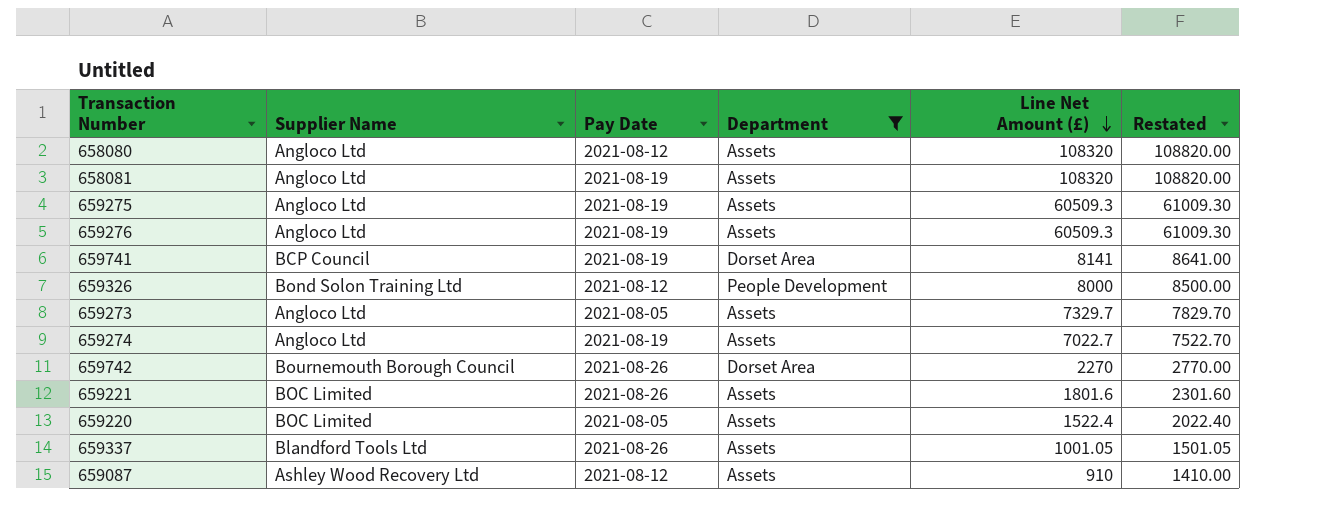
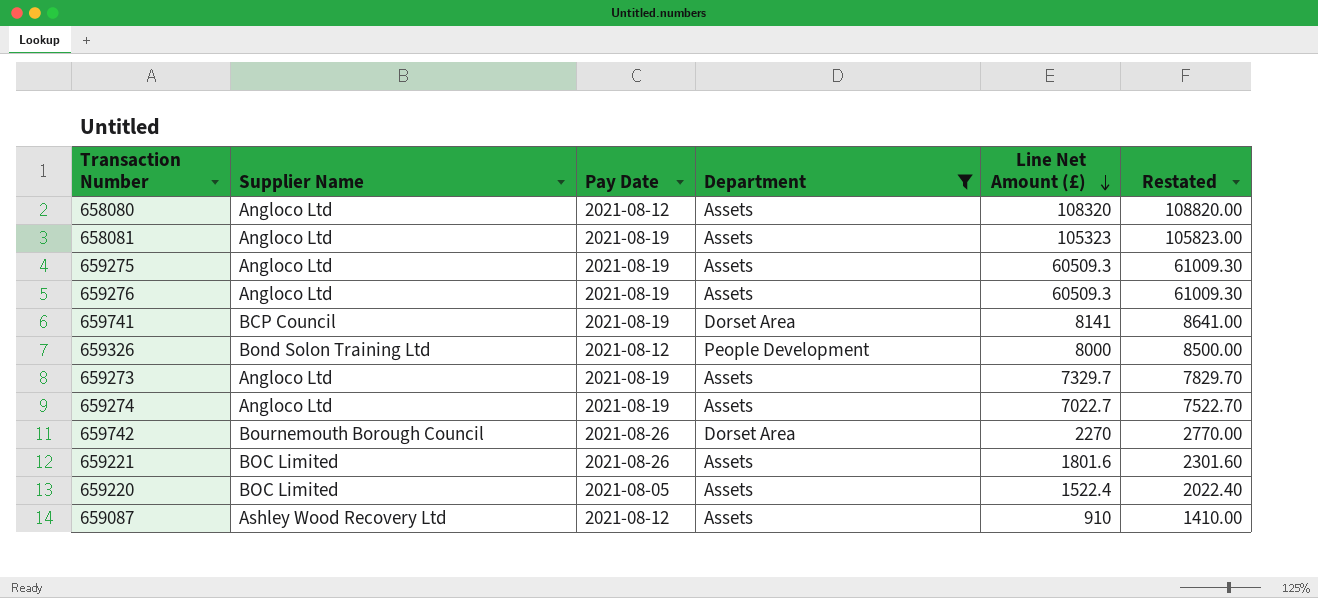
row 659337: Blandford Tools Ltd | 2021-08-26 | Assets | 1001.05 | 1501.05 -> none
658081 | Line Net Amount (£): 108320 -> 105323
658081 | Restated: 108820.00 -> 105823.00
659273 | Pay Date: 2021-08-05 -> 2021-08-19

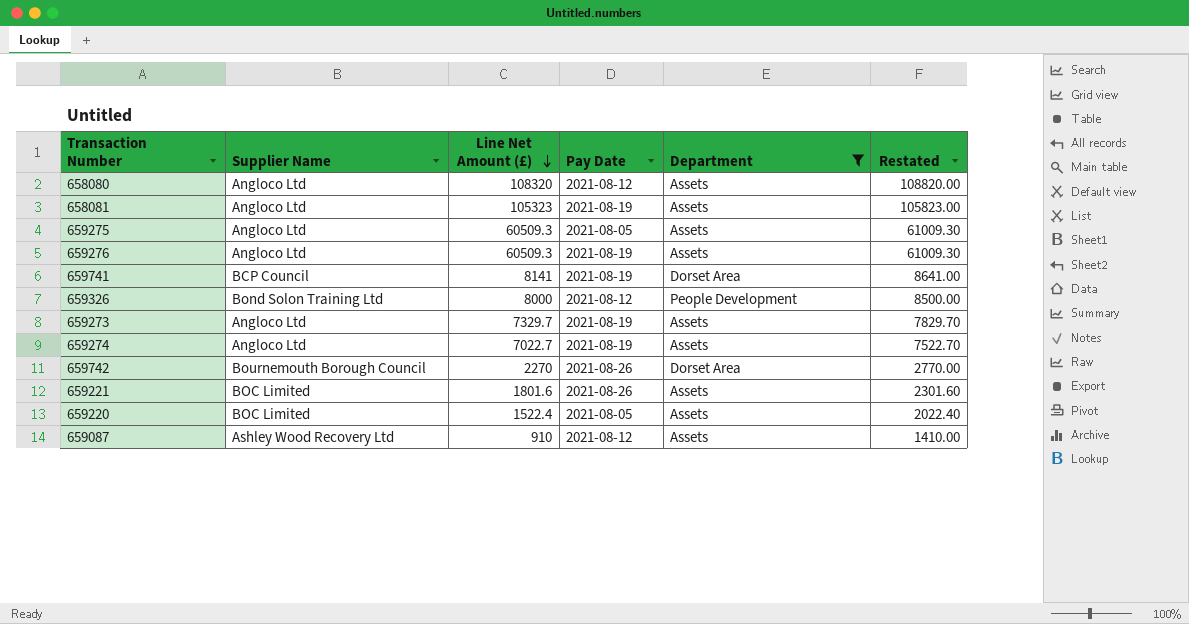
column Line Net Amount (£) | position: 5 -> 3
659275 | Pay Date: 2021-08-19 -> 2021-08-05

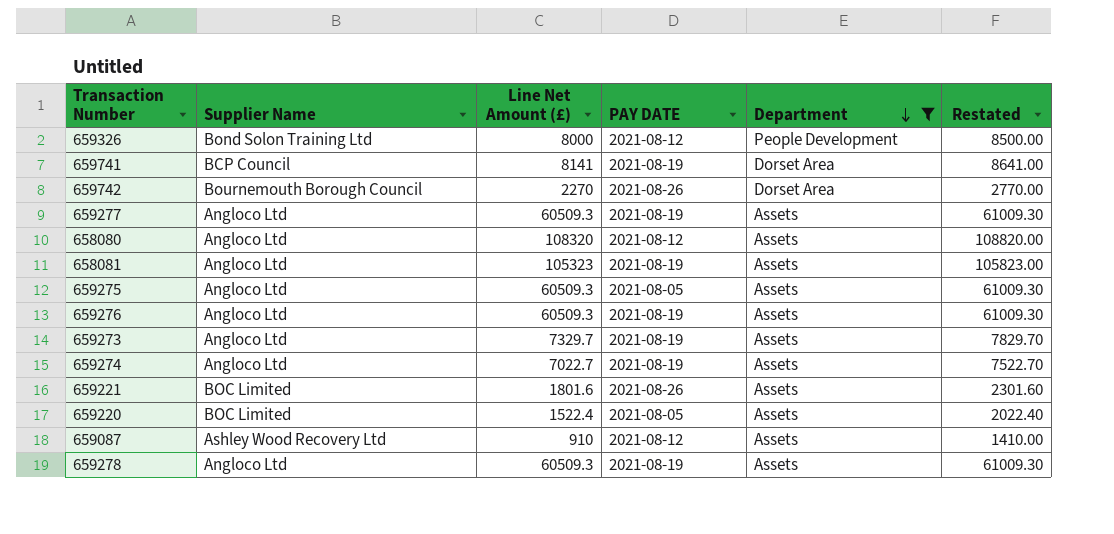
row order: Line Net Amount (£) descending -> Department descending
column name: Pay Date -> PAY DATE
row 659277: none -> Angloco Ltd | 60509.3 | 2021-08-19 | Assets | 61009.30
row 659278: none -> Angloco Ltd | 60509.3 | 2021-08-19 | Assets | 61009.30

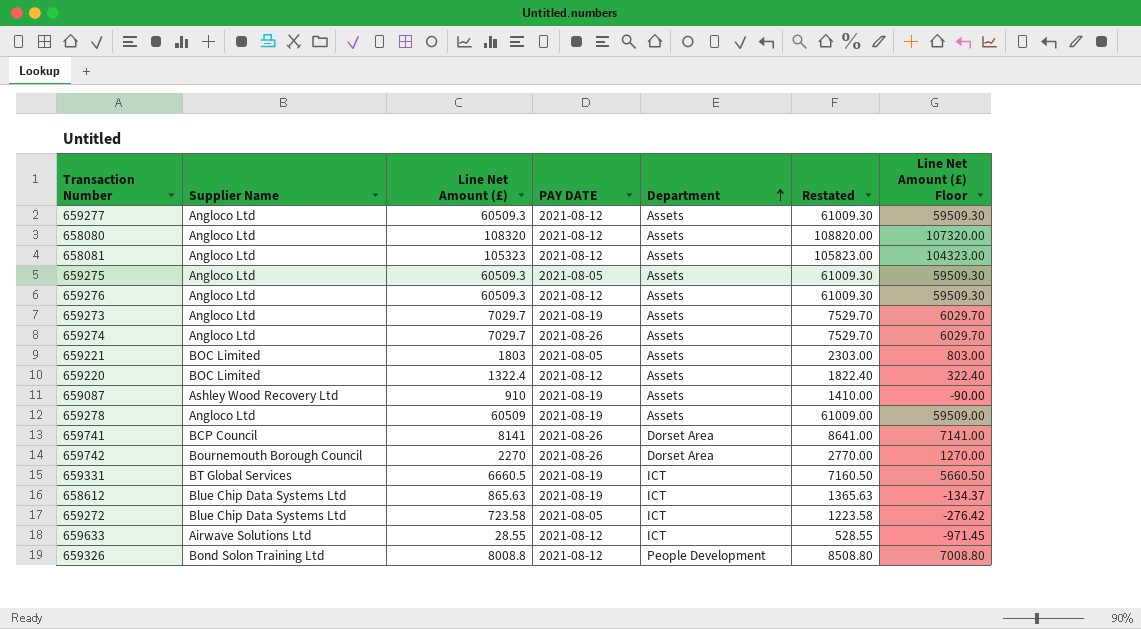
filter: Department != ICT -> none
row order: Department descending -> Department ascending
column Line Net Amount (£) Floor | formula: none -> [Line Net Amount (£)] - 1000
659277 | PAY DATE: 2021-08-19 -> 2021-08-12
658081 | PAY DATE: 2021-08-19 -> 2021-08-12
659276 | PAY DATE: 2021-08-19 -> 2021-08-12
659273 | Line Net Amount (£): 7329.7 -> 7029.7
659273 | Restated: 7829.70 -> 7529.70
659274 | Line Net Amount (£): 7022.7 -> 7029.7
659274 | PAY DATE: 2021-08-19 -> 2021-08-26
659274 | Restated: 7522.70 -> 7529.70
659221 | Line Net Amount (£): 1801.6 -> 1803
659221 | PAY DATE: 2021-08-26 -> 2021-08-05
659221 | Restated: 2301.60 -> 2303.00
659220 | Line Net Amount (£): 1522.4 -> 1322.4
659220 | PAY DATE: 2021-08-05 -> 2021-08-12
659220 | Restated: 2022.40 -> 1822.40
659087 | PAY DATE: 2021-08-12 -> 2021-08-19
659278 | Line Net Amount (£): 60509.3 -> 60509
659278 | Restated: 61009.30 -> 61009.00
659741 | PAY DATE: 2021-08-19 -> 2021-08-26
659326 | Line Net Amount (£): 8000 -> 8008.8
659326 | Restated: 8500.00 -> 8508.80

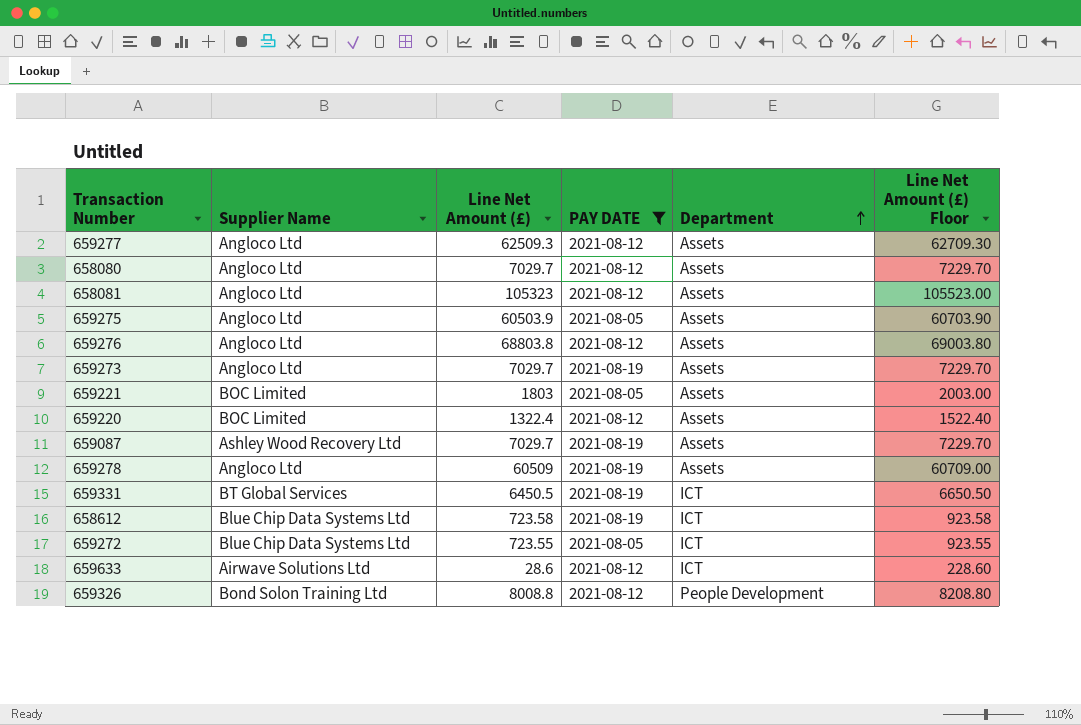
filter: none -> PAY DATE != 2021-08-26
column Restated | formula: [Line Net Amount (£)] + 500 -> none
column Line Net Amount (£) Floor | formula: [Line Net Amount (£)] - 1000 -> [Line Net Amount (£)] + 200
659277 | Line Net Amount (£): 60509.3 -> 62509.3
658080 | Line Net Amount (£): 108320 -> 7029.7
659275 | Line Net Amount (£): 60509.3 -> 60503.9
659276 | Line Net Amount (£): 60509.3 -> 68803.8
659087 | Line Net Amount (£): 910 -> 7029.7
659331 | Line Net Amount (£): 6660.5 -> 6450.5
658612 | Line Net Amount (£): 865.63 -> 723.58
659272 | Line Net Amount (£): 723.58 -> 723.55
659633 | Line Net Amount (£): 28.55 -> 28.6

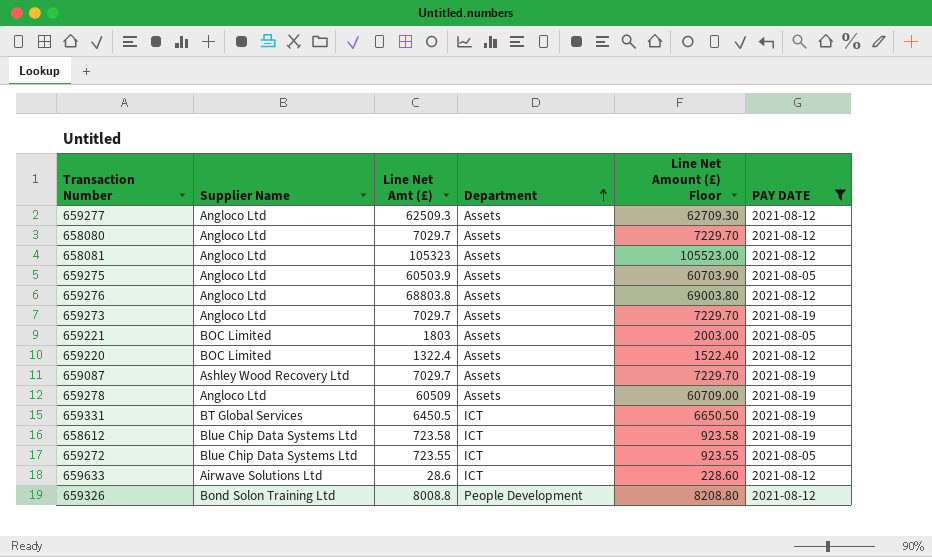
column name: Line Net Amount (£) -> Line Net Amt (£)
column PAY DATE | position: 4 -> 6

